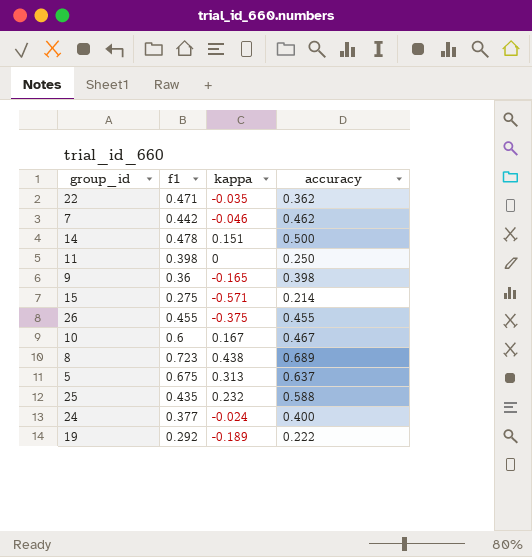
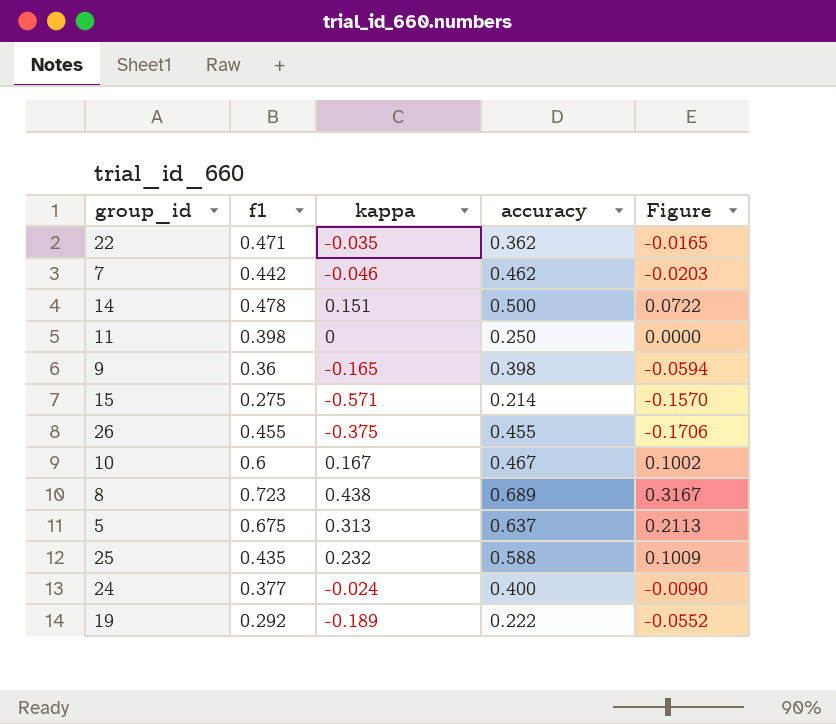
column Figure | formula: none -> [f1] * [kappa]

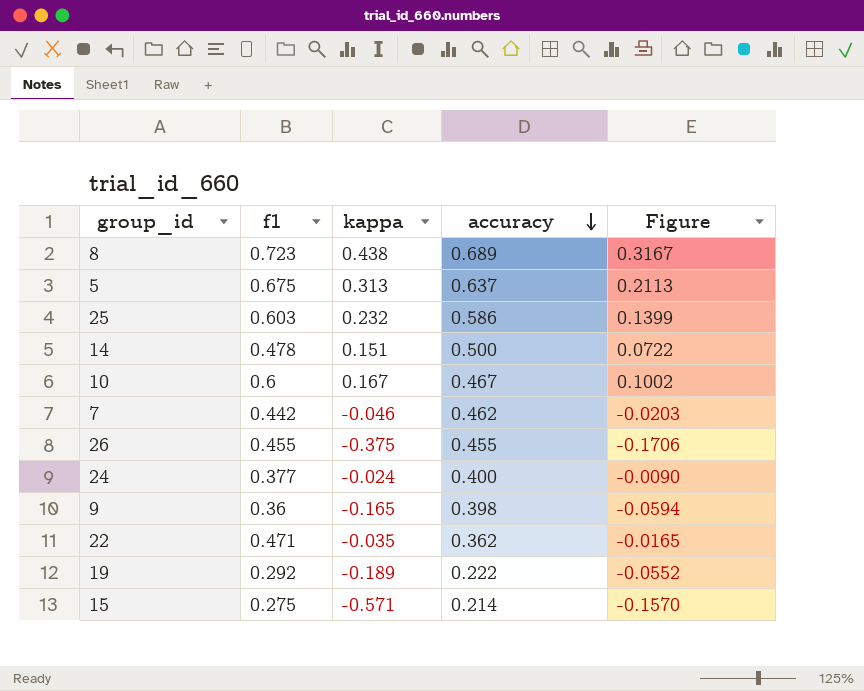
row order: none -> accuracy descending
row 11: 0.398 | 0 | 0.250 | 0.0000 -> none
25 | f1: 0.435 -> 0.603
25 | accuracy: 0.588 -> 0.586
25 | Figure: 0.1009 -> 0.1399

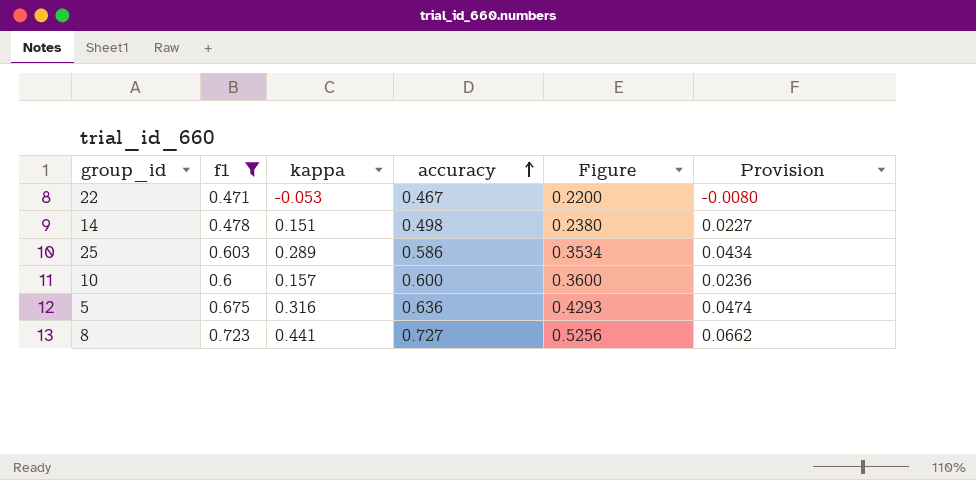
filter: none -> f1 >= 0.471
row order: accuracy descending -> accuracy ascending
column Figure | formula: [f1] * [kappa] -> [f1] * [accuracy]
column Provision | formula: none -> [kappa] * 0.15
22 | kappa: -0.035 -> -0.053
22 | accuracy: 0.362 -> 0.467
14 | accuracy: 0.500 -> 0.498
25 | kappa: 0.232 -> 0.289
10 | kappa: 0.167 -> 0.157
10 | accuracy: 0.467 -> 0.600
5 | kappa: 0.313 -> 0.316
5 | accuracy: 0.637 -> 0.636
8 | kappa: 0.438 -> 0.441
8 | accuracy: 0.689 -> 0.727

